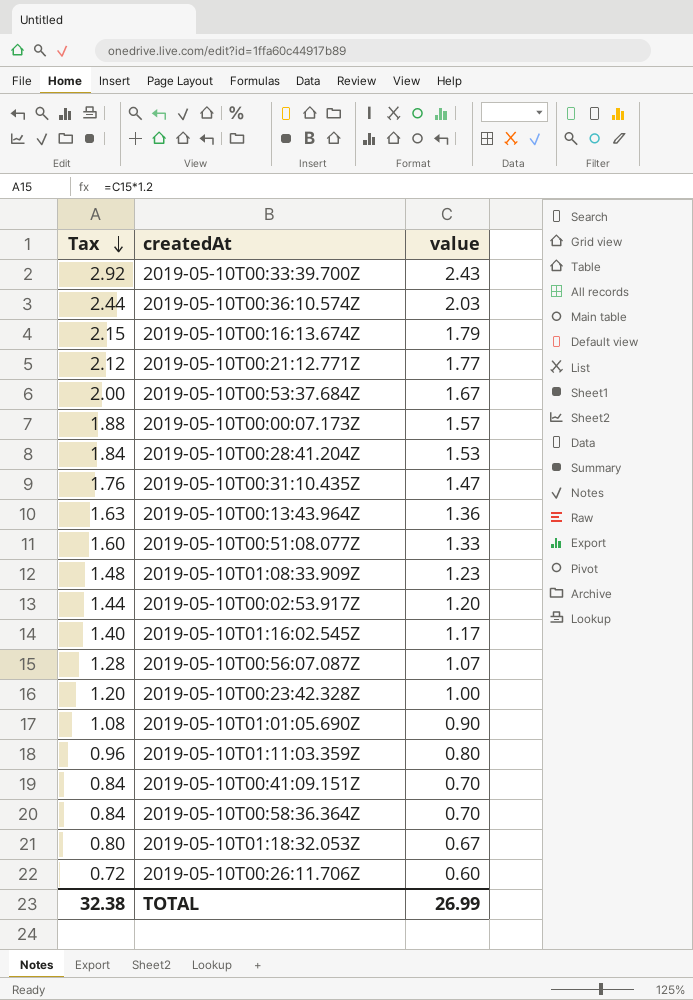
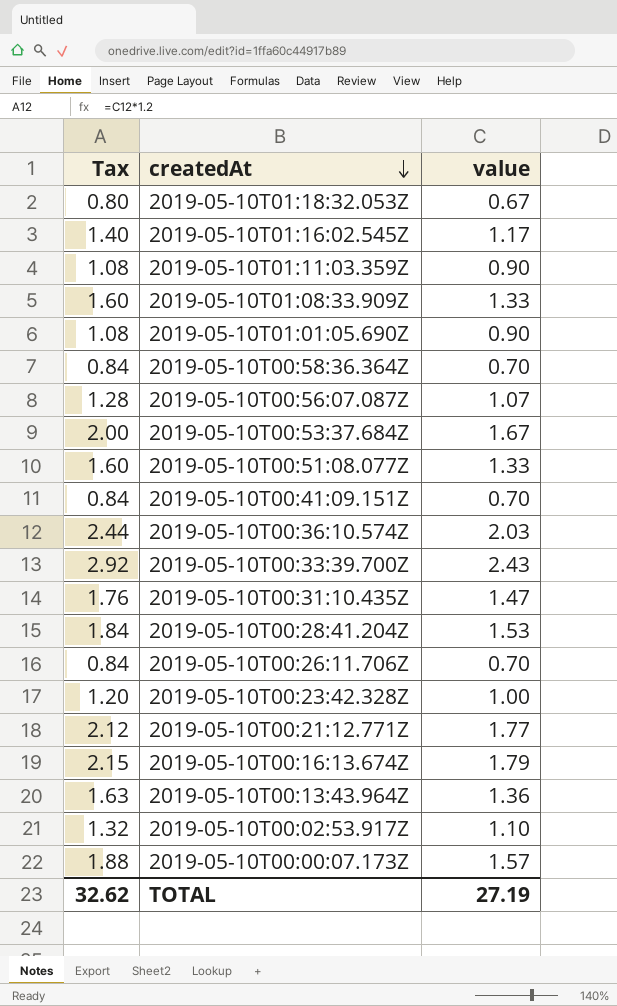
row order: Tax descending -> createdAt descending
2019-05-10T01:11:03.359Z | Tax: 0.96 -> 1.08
2019-05-10T01:11:03.359Z | value: 0.80 -> 0.90
2019-05-10T01:08:33.909Z | Tax: 1.48 -> 1.60
2019-05-10T01:08:33.909Z | value: 1.23 -> 1.33
2019-05-10T00:26:11.706Z | Tax: 0.72 -> 0.84
2019-05-10T00:26:11.706Z | value: 0.60 -> 0.70
2019-05-10T00:02:53.917Z | Tax: 1.44 -> 1.32
2019-05-10T00:02:53.917Z | value: 1.20 -> 1.10
TOTAL | Tax: 32.38 -> 32.62
TOTAL | value: 26.99 -> 27.19

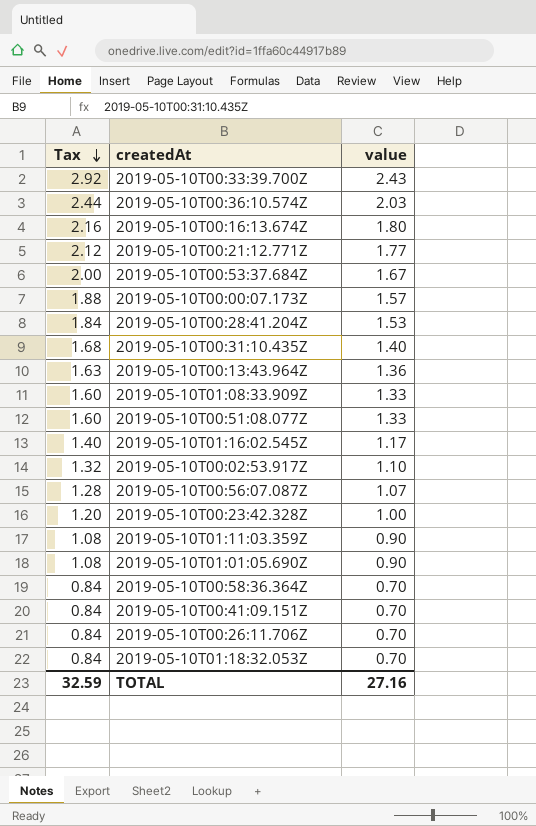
row order: createdAt descending -> Tax descending
2019-05-10T00:16:13.674Z | Tax: 2.15 -> 2.16
2019-05-10T00:16:13.674Z | value: 1.79 -> 1.80
2019-05-10T00:31:10.435Z | Tax: 1.76 -> 1.68
2019-05-10T00:31:10.435Z | value: 1.47 -> 1.40
2019-05-10T01:18:32.053Z | Tax: 0.80 -> 0.84
2019-05-10T01:18:32.053Z | value: 0.67 -> 0.70
TOTAL | Tax: 32.62 -> 32.59
TOTAL | value: 27.19 -> 27.16

